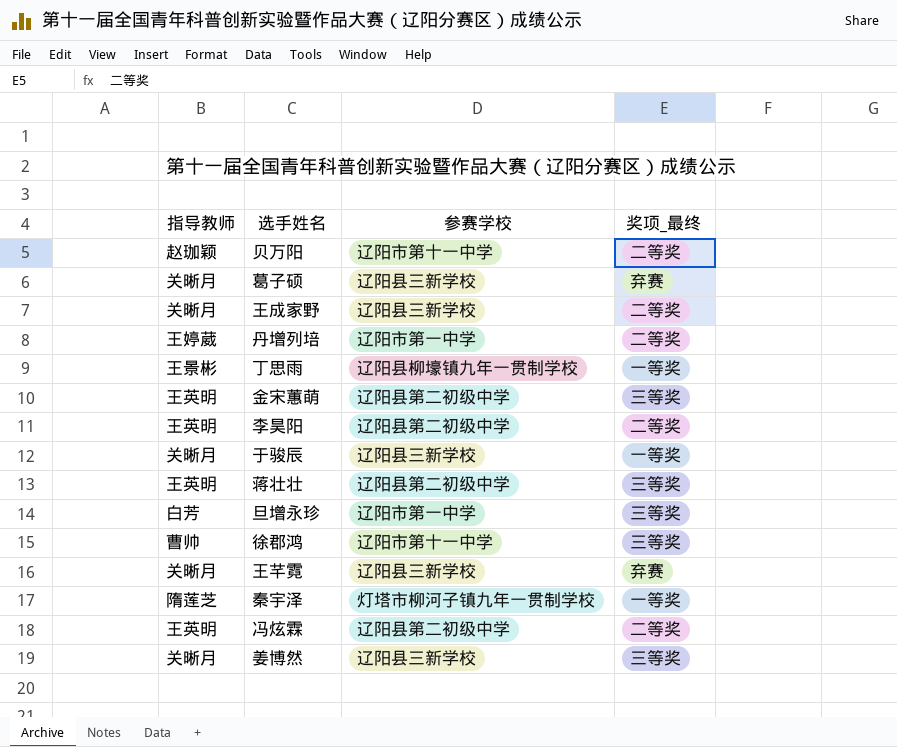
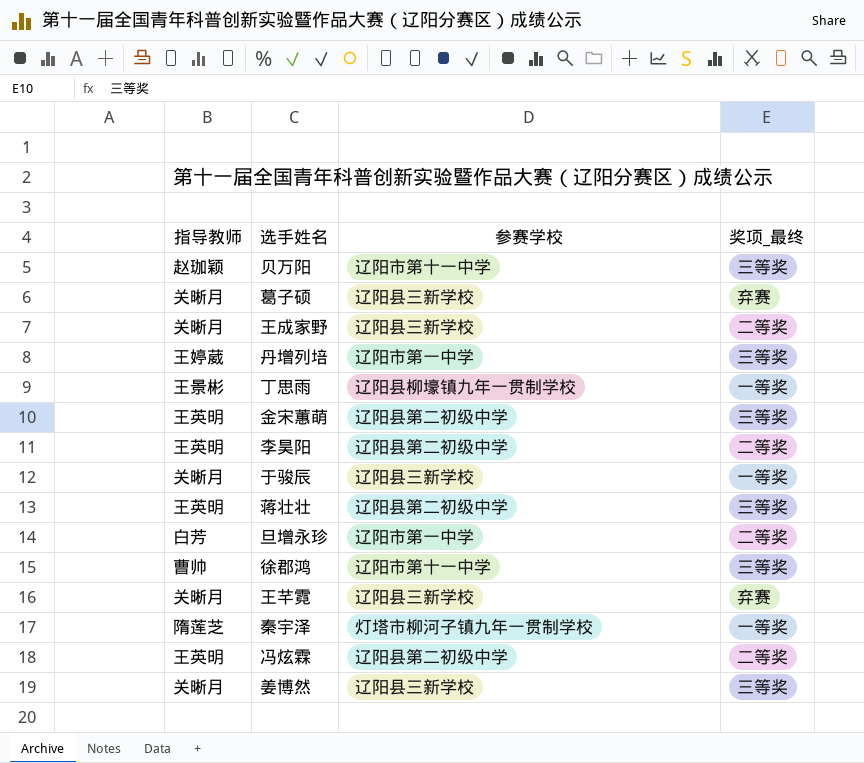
贝万阳 | 奖项_最终: 二等奖 -> 三等奖
丹增列培 | 奖项_最终: 二等奖 -> 三等奖
旦增永珍 | 奖项_最终: 三等奖 -> 二等奖

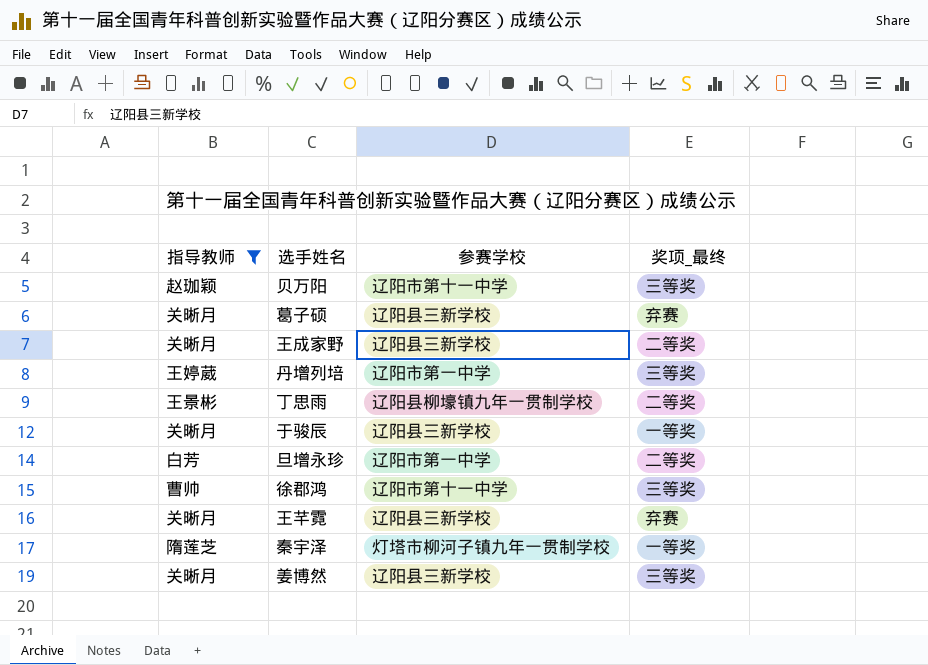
filter: none -> 指导教师 != 王英明
丁思雨 | 奖项_最终: 一等奖 -> 二等奖

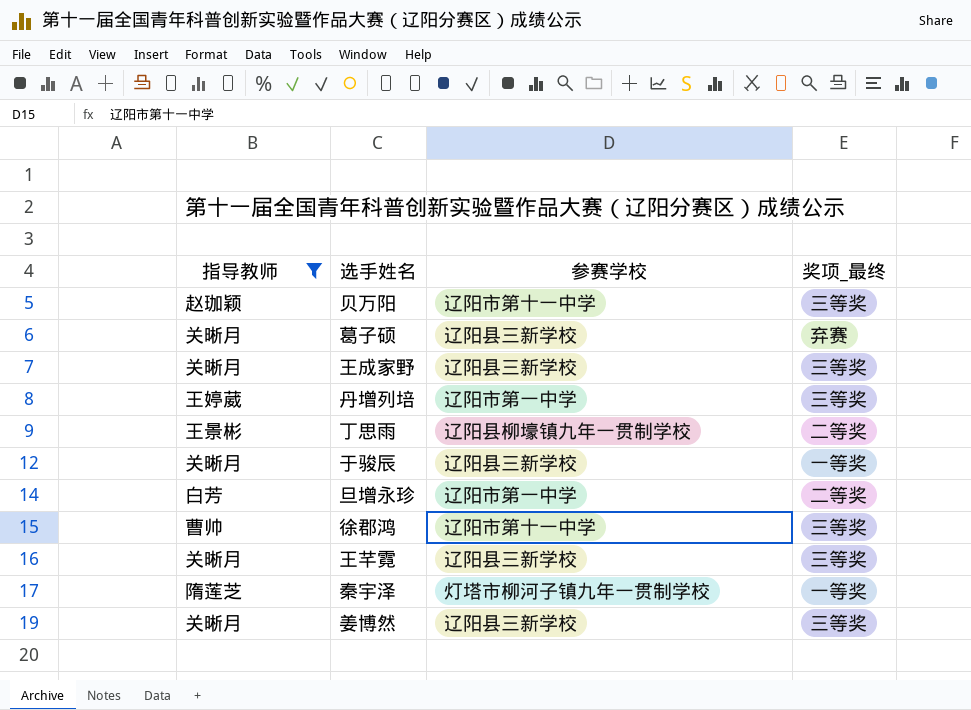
王成家野 | 奖项_最终: 二等奖 -> 三等奖
王芊霓 | 奖项_最终: 弃赛 -> 三等奖

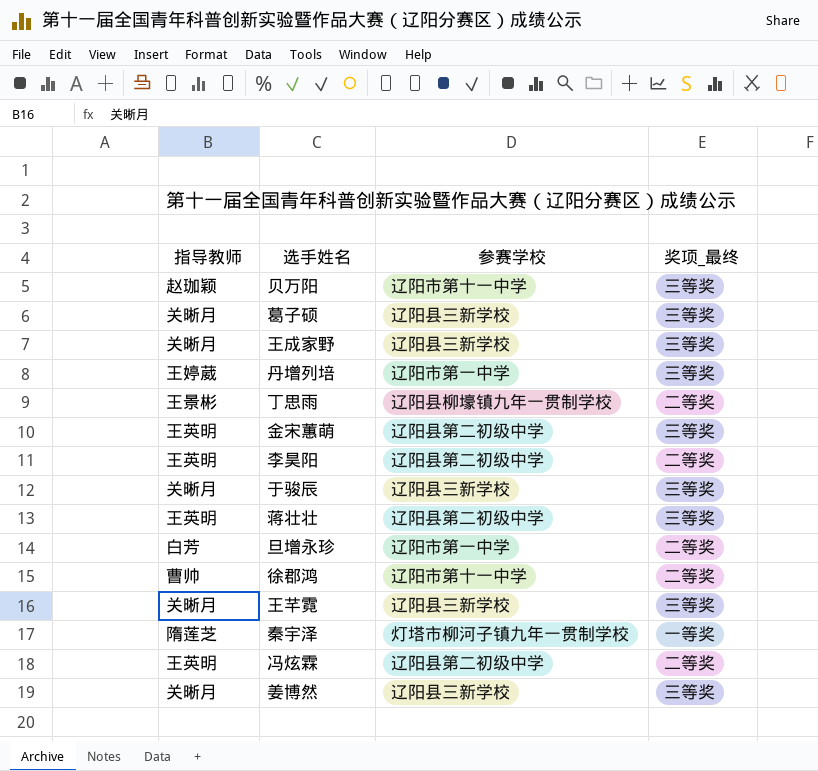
filter: 指导教师 != 王英明 -> none
葛子硕 | 奖项_最终: 弃赛 -> 三等奖
于骏辰 | 奖项_最终: 一等奖 -> 三等奖
徐郡鸿 | 奖项_最终: 三等奖 -> 二等奖

